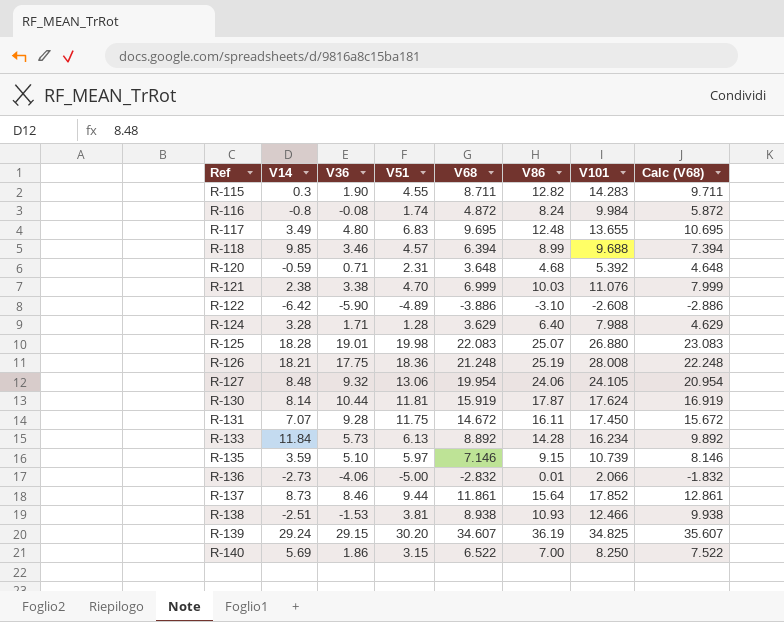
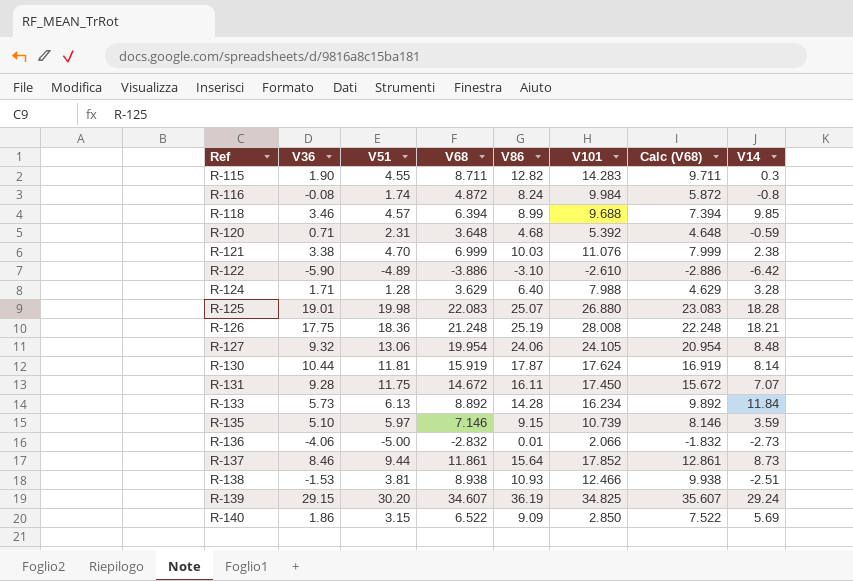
column V14 | position: 2 -> 8
row R-117: 3.49 | 4.80 | 6.83 | 9.695 | 12.48 | 13.655 | 10.695 -> none
R-122 | V101: -2.608 -> -2.610
R-140 | V86: 7.00 -> 9.09
R-140 | V101: 8.250 -> 2.850

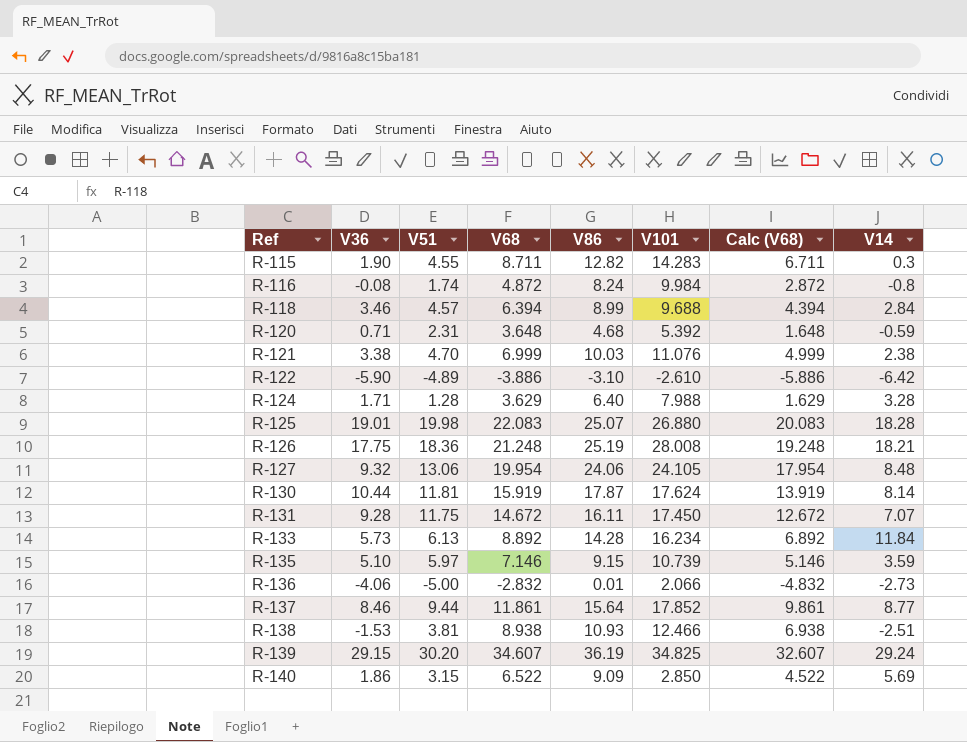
column Calc (V68) | formula: [V68] + 1 -> [V68] - 2
R-118 | V14: 9.85 -> 2.84
R-137 | V14: 8.73 -> 8.77

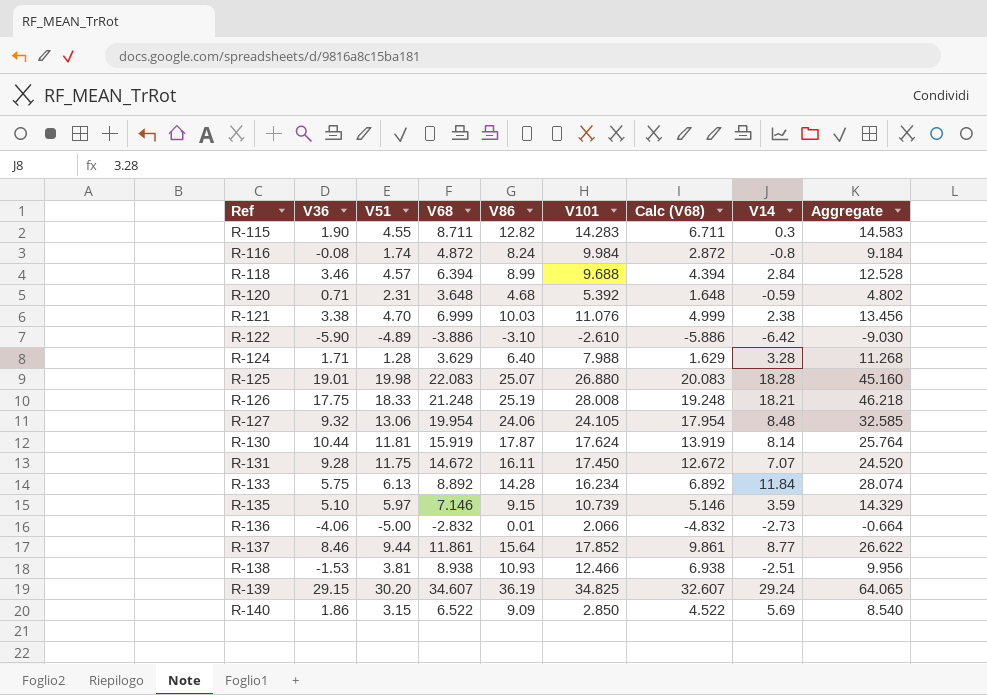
column Aggregate | formula: none -> [V101] + [V14]
R-126 | V51: 18.36 -> 18.33
R-133 | V36: 5.73 -> 5.75

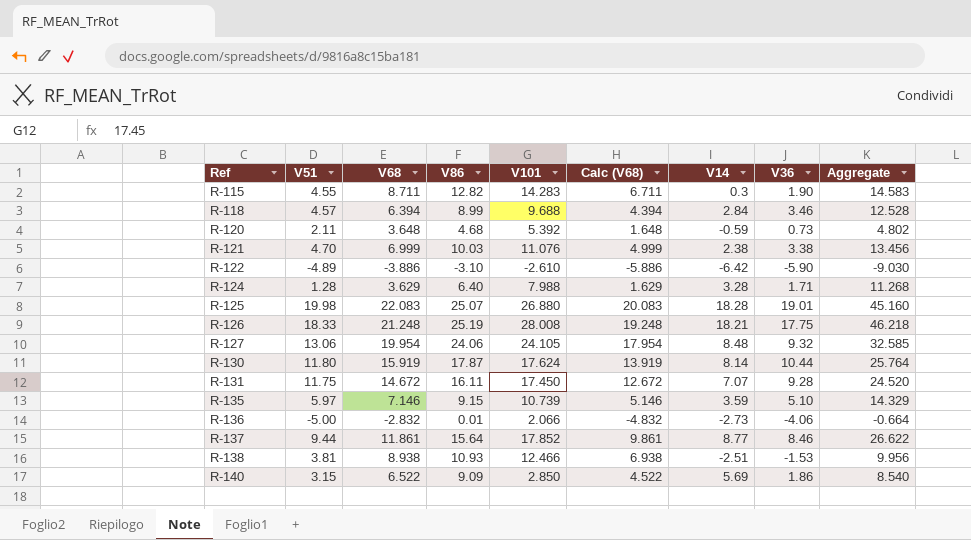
column V36 | position: 2 -> 8
row R-116: -0.08 | 1.74 | 4.872 | 8.24 | 9.984 | 2.872 | -0.8 | 9.184 -> none
row R-133: 5.75 | 6.13 | 8.892 | 14.28 | 16.234 | 6.892 | 11.84 | 28.074 -> none
row R-139: 29.15 | 30.20 | 34.607 | 36.19 | 34.825 | 32.607 | 29.24 | 64.065 -> none
R-120 | V51: 2.31 -> 2.11
R-120 | V36: 0.71 -> 0.73
R-130 | V51: 11.81 -> 11.80

